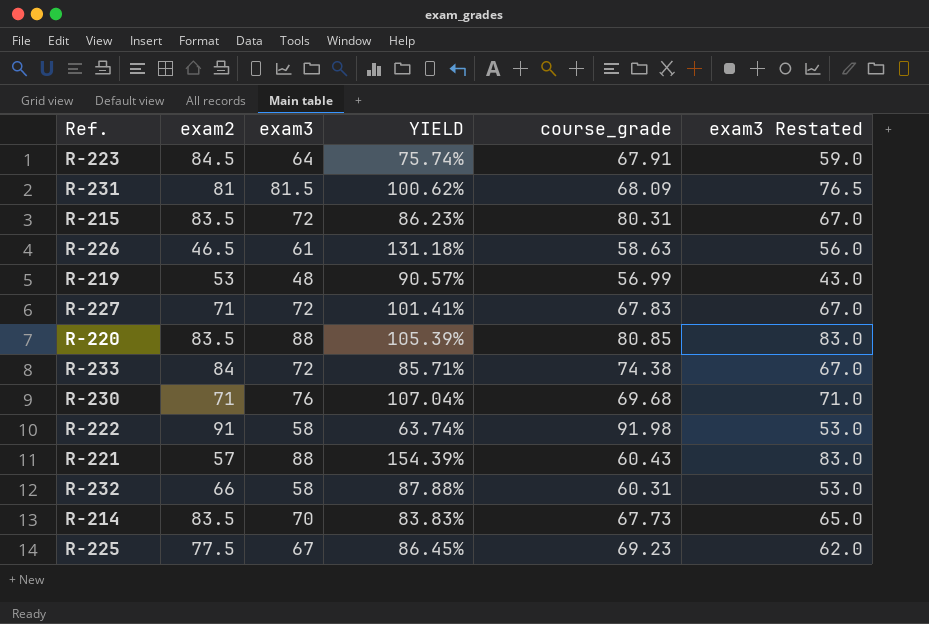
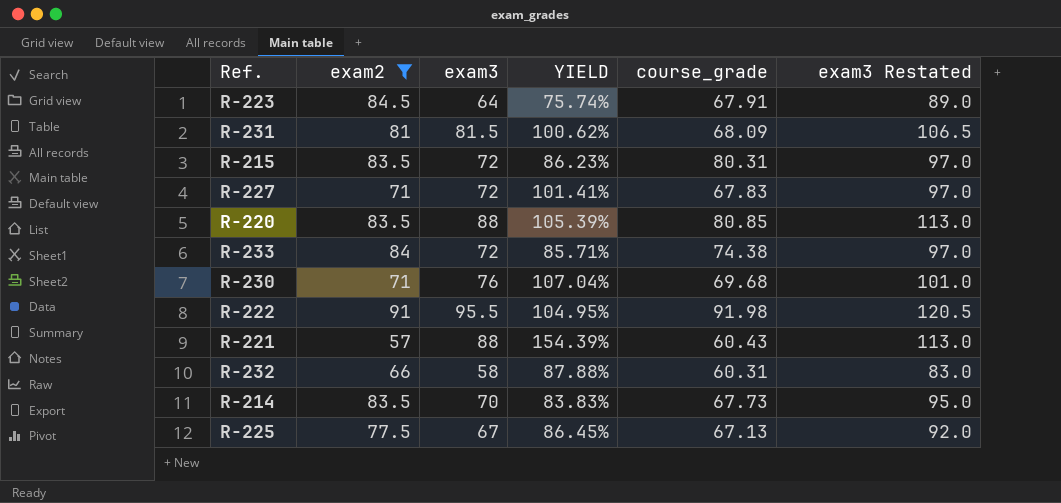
filter: none -> exam2 >= 57
column exam3 Restated | formula: [exam3] - 5 -> [exam3] + 25
R-222 | exam3: 58 -> 95.5
R-222 | YIELD: 63.74% -> 104.95%
R-225 | course_grade: 69.23 -> 67.13

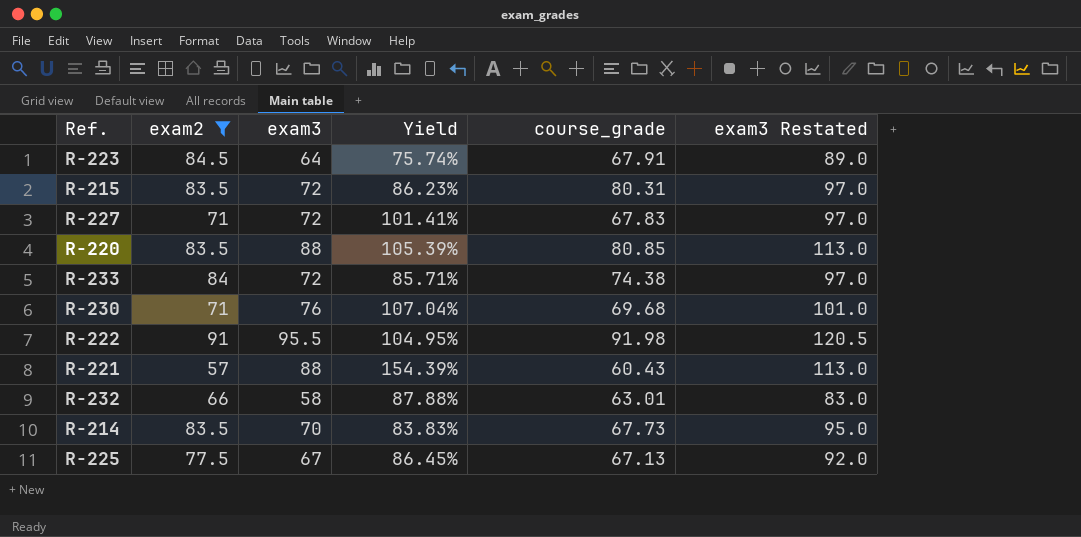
column name: YIELD -> Yield
row R-231: 81 | 81.5 | 100.62% | 68.09 | 106.5 -> none
R-232 | course_grade: 60.31 -> 63.01

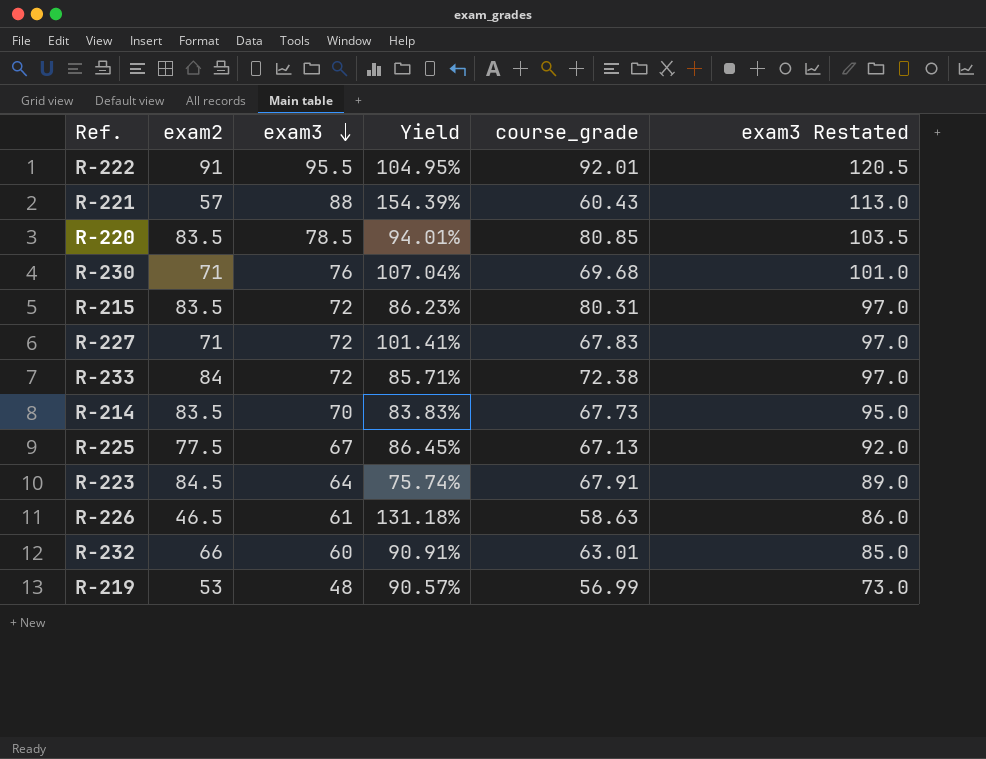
filter: exam2 >= 57 -> none
row order: none -> exam3 descending
R-222 | course_grade: 91.98 -> 92.01
R-220 | exam3: 88 -> 78.5
R-220 | Yield: 105.39% -> 94.01%
R-220 | exam3 Restated: 113.0 -> 103.5
R-233 | course_grade: 74.38 -> 72.38
R-232 | exam3: 58 -> 60
R-232 | Yield: 87.88% -> 90.91%
R-232 | exam3 Restated: 83.0 -> 85.0

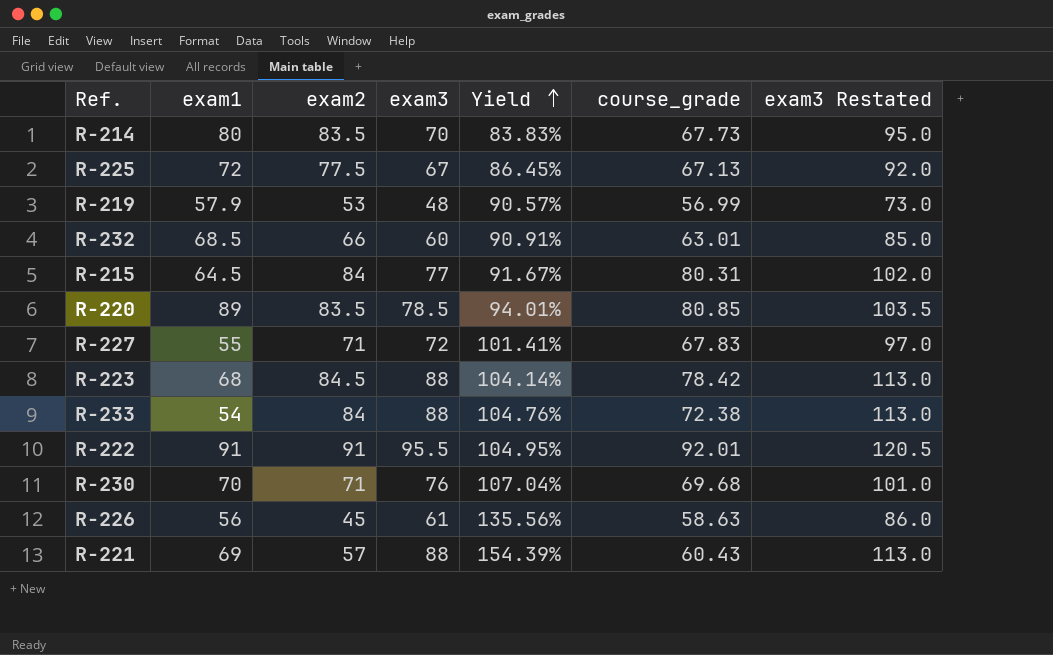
row order: exam3 descending -> Yield ascending
column exam1 | position: none -> 2
R-215 | exam2: 83.5 -> 84
R-215 | exam3: 72 -> 77
R-215 | Yield: 86.23% -> 91.67%
R-215 | exam3 Restated: 97.0 -> 102.0
R-223 | exam3: 64 -> 88
R-223 | Yield: 75.74% -> 104.14%
R-223 | course_grade: 67.91 -> 78.42
R-223 | exam3 Restated: 89.0 -> 113.0
R-233 | exam3: 72 -> 88
R-233 | Yield: 85.71% -> 104.76%
R-233 | exam3 Restated: 97.0 -> 113.0
R-226 | exam2: 46.5 -> 45
R-226 | Yield: 131.18% -> 135.56%

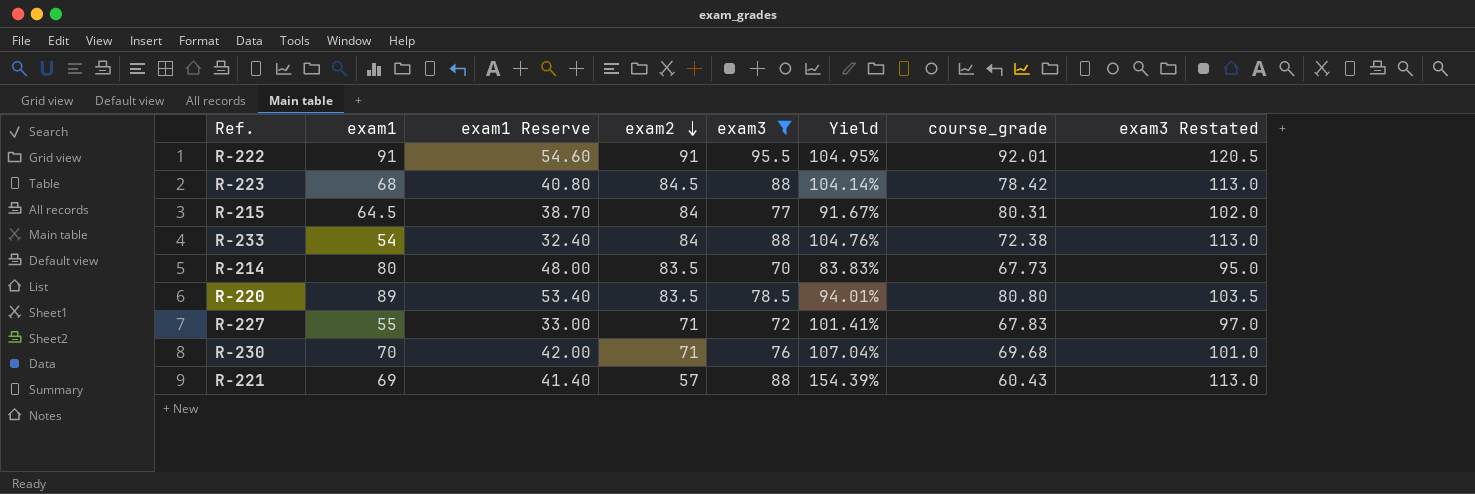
filter: none -> exam3 >= 70
row order: Yield ascending -> exam2 descending
column exam1 Reserve | formula: none -> [exam1] * 0.6
R-220 | course_grade: 80.85 -> 80.80

